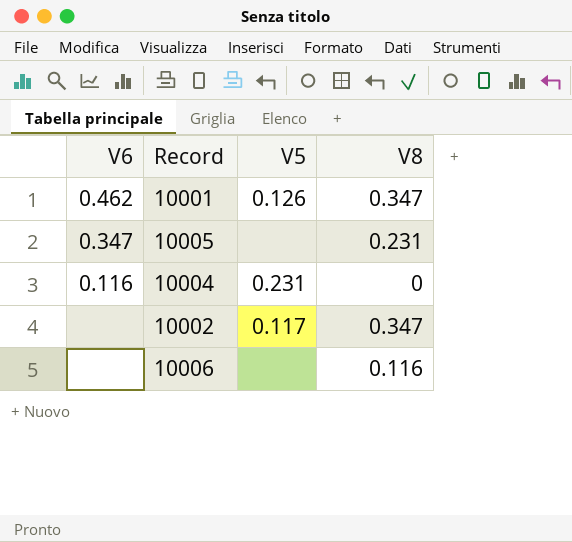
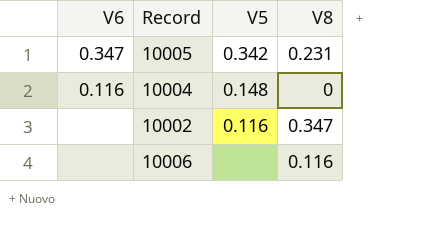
row 10001: 0.462 | 0.126 | 0.347 -> none
10005 | V5: none -> 0.342
10004 | V5: 0.231 -> 0.148
10002 | V5: 0.117 -> 0.116

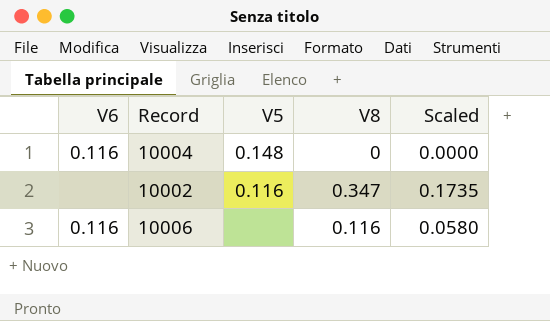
column Scaled | formula: none -> [V8] * 0.5
row 10005: 0.347 | 0.342 | 0.231 -> none
10006 | V6: none -> 0.116

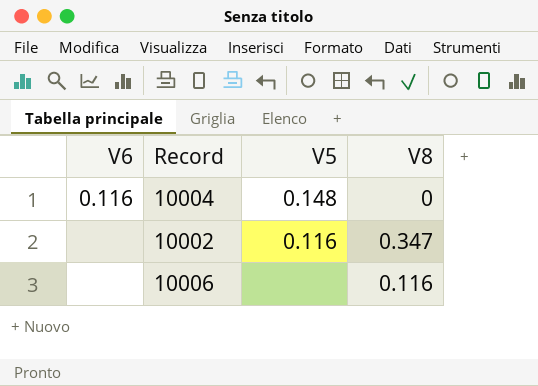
column Scaled | formula: [V8] * 0.5 -> none
10006 | V6: 0.116 -> none

